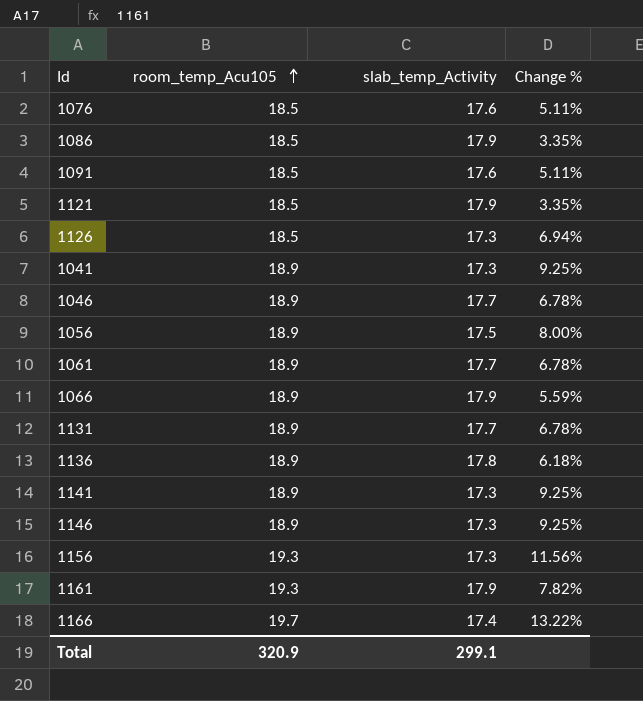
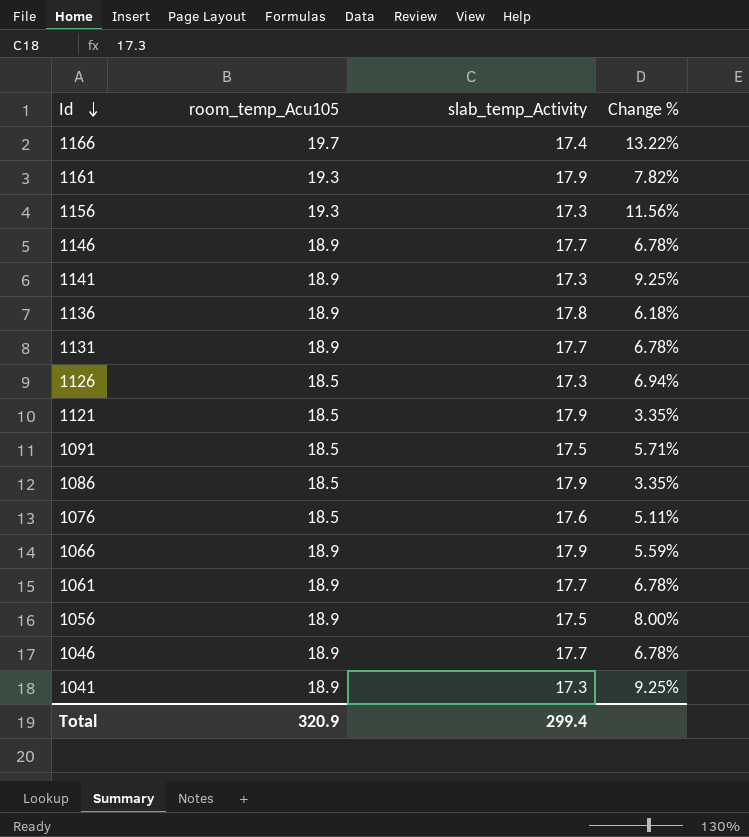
row order: room_temp_Acu105 ascending -> Id descending
1146 | slab_temp_Activity: 17.3 -> 17.7
1146 | Change %: 9.25% -> 6.78%
1091 | slab_temp_Activity: 17.6 -> 17.5
1091 | Change %: 5.11% -> 5.71%
Total | slab_temp_Activity: 299.1 -> 299.4

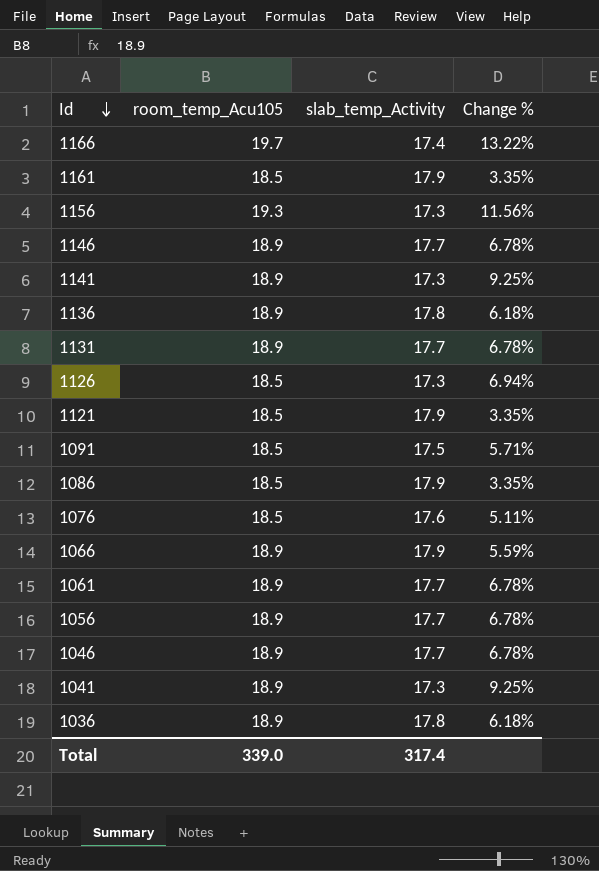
1161 | room_temp_Acu105: 19.3 -> 18.5
1161 | Change %: 7.82% -> 3.35%
1056 | slab_temp_Activity: 17.5 -> 17.7
1056 | Change %: 8.00% -> 6.78%
row 1036: none -> 18.9 | 17.8 | 6.18%
Total | room_temp_Acu105: 320.9 -> 339.0
Total | slab_temp_Activity: 299.4 -> 317.4

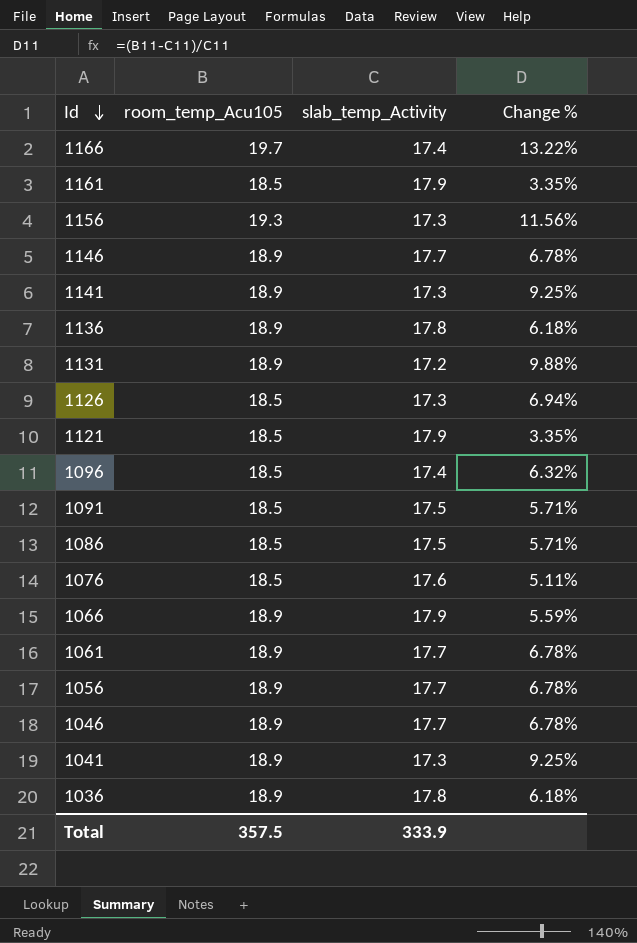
1131 | slab_temp_Activity: 17.7 -> 17.2
1131 | Change %: 6.78% -> 9.88%
row 1096: none -> 18.5 | 17.4 | 6.32%
1086 | slab_temp_Activity: 17.9 -> 17.5
1086 | Change %: 3.35% -> 5.71%
Total | room_temp_Acu105: 339.0 -> 357.5
Total | slab_temp_Activity: 317.4 -> 333.9

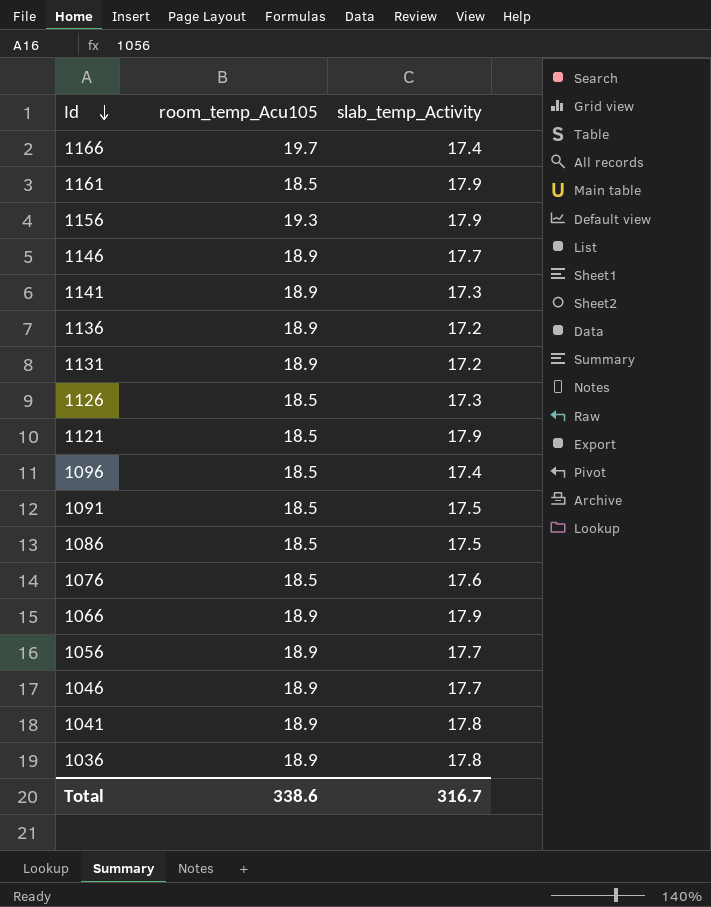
column Change % | formula: ([room_temp_Acu105] - [slab_temp_Activity]) / [slab_temp_Activity] -> none
row 1061: 18.9 | 17.7 | 6.78% -> none
1156 | slab_temp_Activity: 17.3 -> 17.9
1136 | slab_temp_Activity: 17.8 -> 17.2
1041 | slab_temp_Activity: 17.3 -> 17.8
Total | room_temp_Acu105: 357.5 -> 338.6
Total | slab_temp_Activity: 333.9 -> 316.7

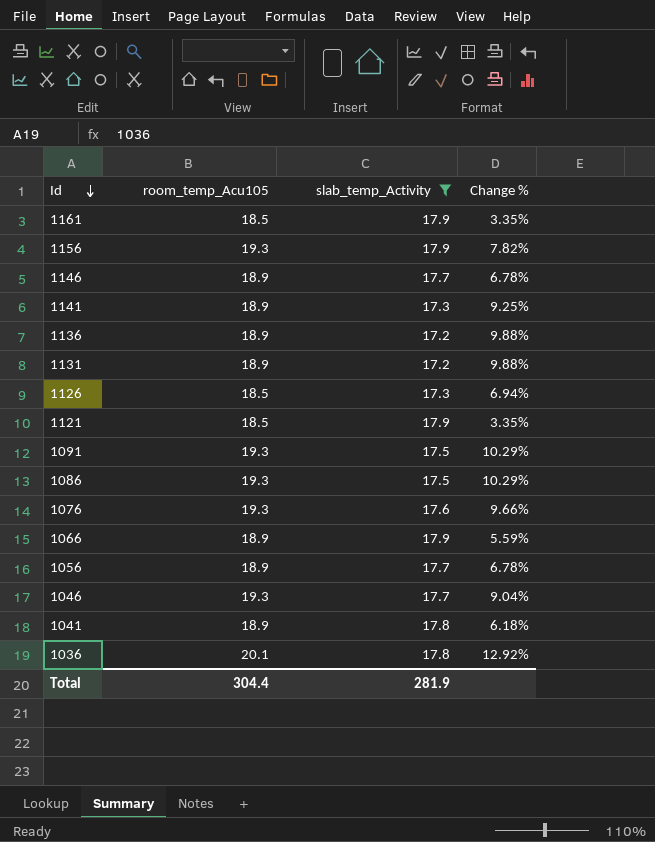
filter: none -> slab_temp_Activity != 17.4
column Change % | formula: none -> ([room_temp_Acu105] - [slab_temp_Activity]) / [slab_temp_Activity]
1091 | room_temp_Acu105: 18.5 -> 19.3
1086 | room_temp_Acu105: 18.5 -> 19.3
1076 | room_temp_Acu105: 18.5 -> 19.3
1046 | room_temp_Acu105: 18.9 -> 19.3
1036 | room_temp_Acu105: 18.9 -> 20.1
Total | room_temp_Acu105: 338.6 -> 304.4
Total | slab_temp_Activity: 316.7 -> 281.9

